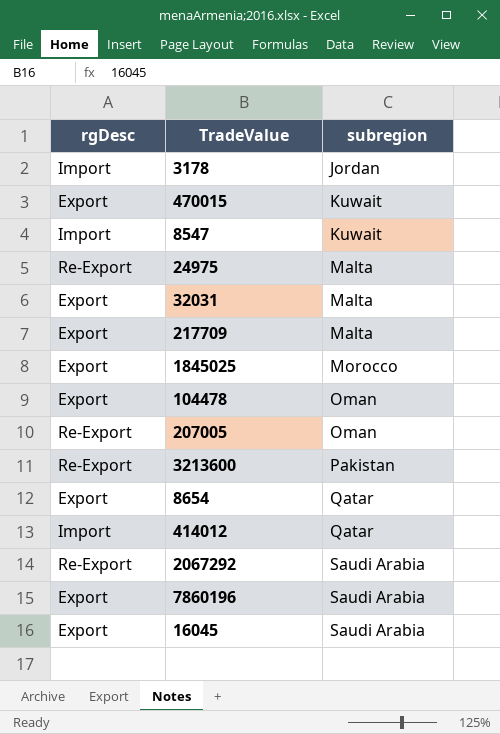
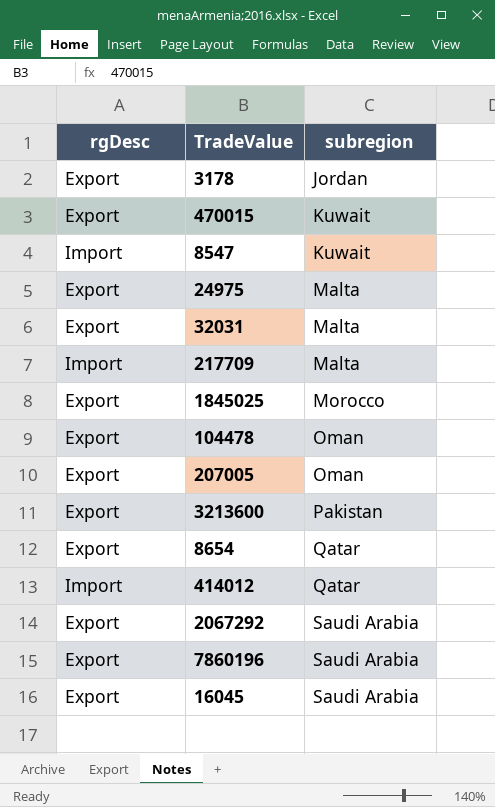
3178 | rgDesc: Import -> Export
24975 | rgDesc: Re-Export -> Export
217709 | rgDesc: Export -> Import
207005 | rgDesc: Re-Export -> Export
3213600 | rgDesc: Re-Export -> Export
2067292 | rgDesc: Re-Export -> Export

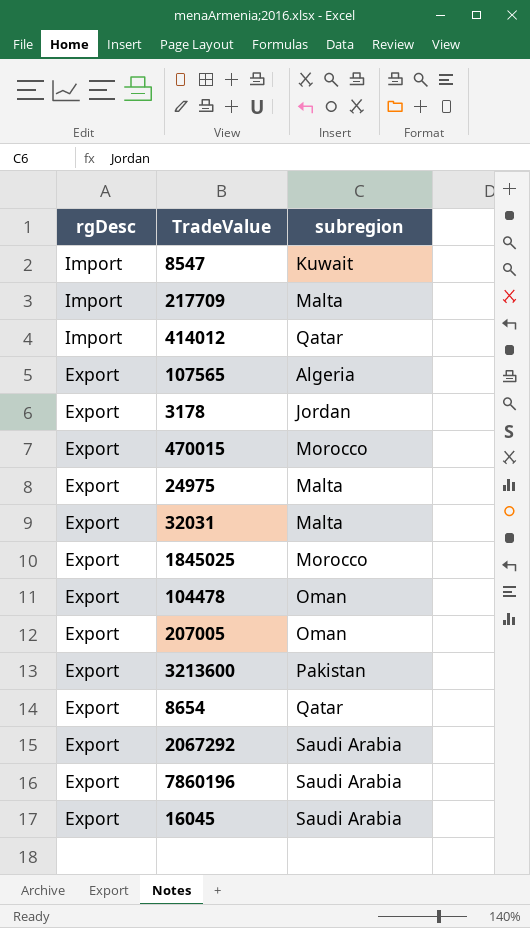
row order: subregion ascending -> rgDesc descending
row 107565: none -> Export | Algeria
470015 | subregion: Kuwait -> Morocco

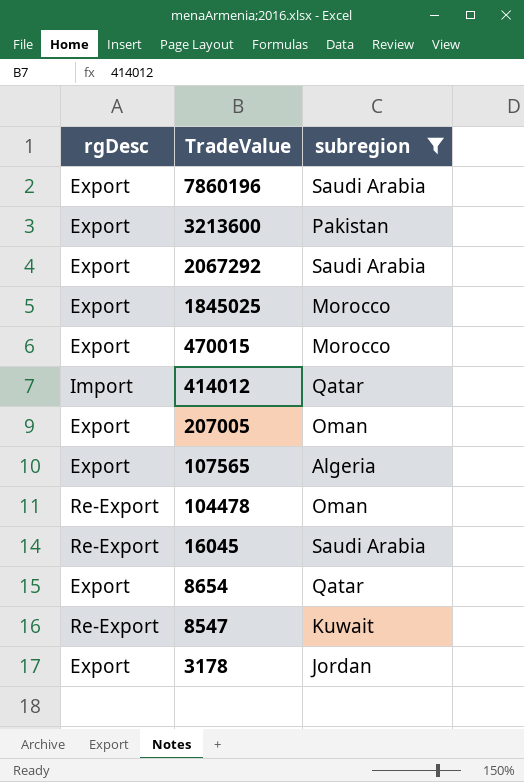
filter: none -> subregion != Malta
row order: rgDesc descending -> TradeValue descending
104478 | rgDesc: Export -> Re-Export
16045 | rgDesc: Export -> Re-Export
8547 | rgDesc: Import -> Re-Export

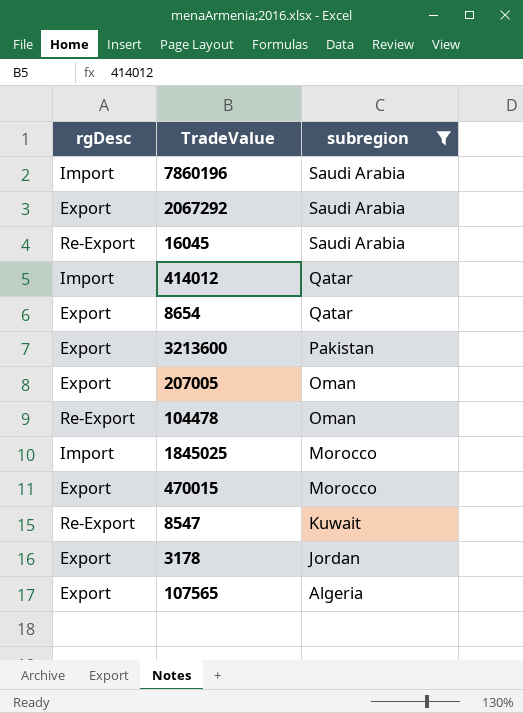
row order: TradeValue descending -> subregion descending
7860196 | rgDesc: Export -> Import
1845025 | rgDesc: Export -> Import

